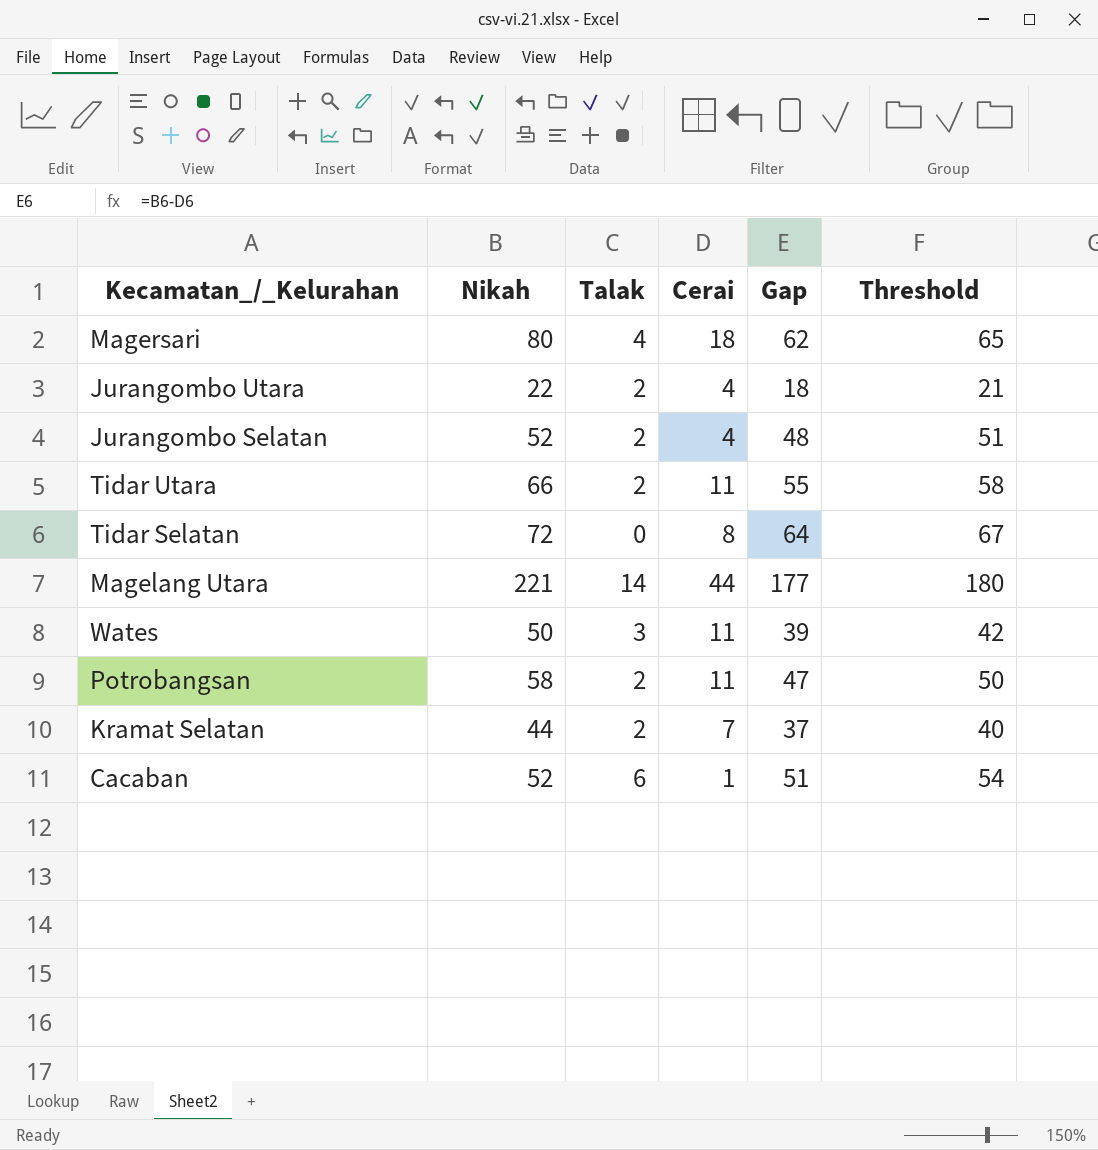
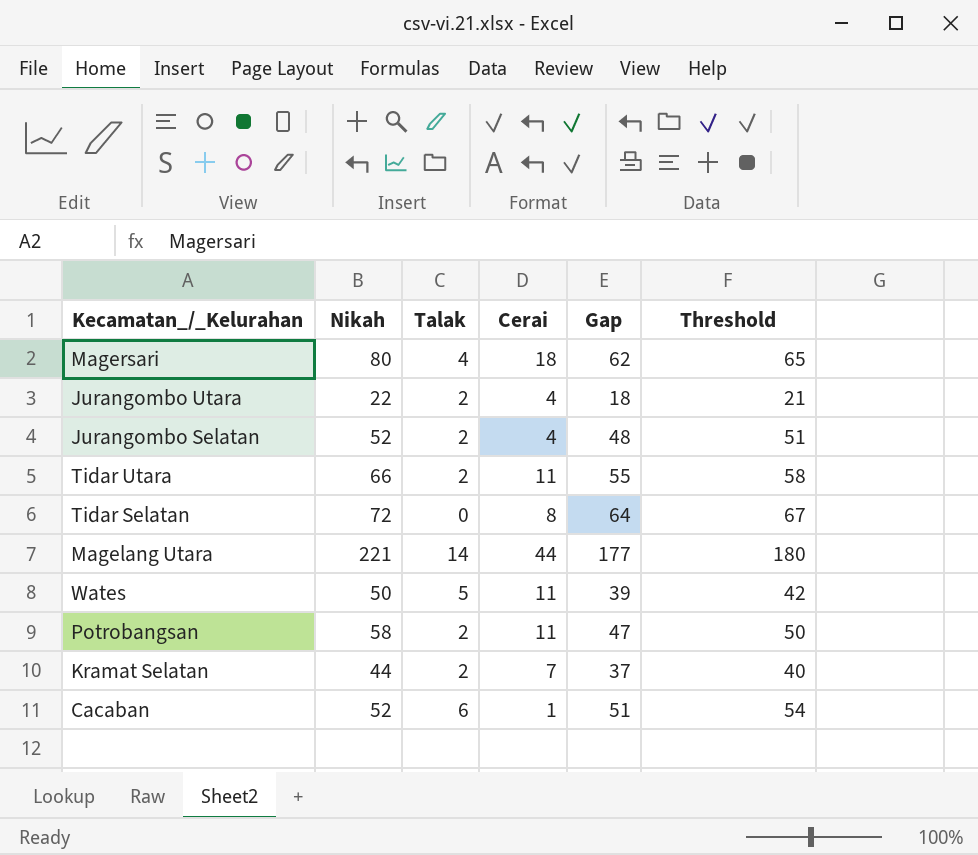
Wates | Talak: 3 -> 5

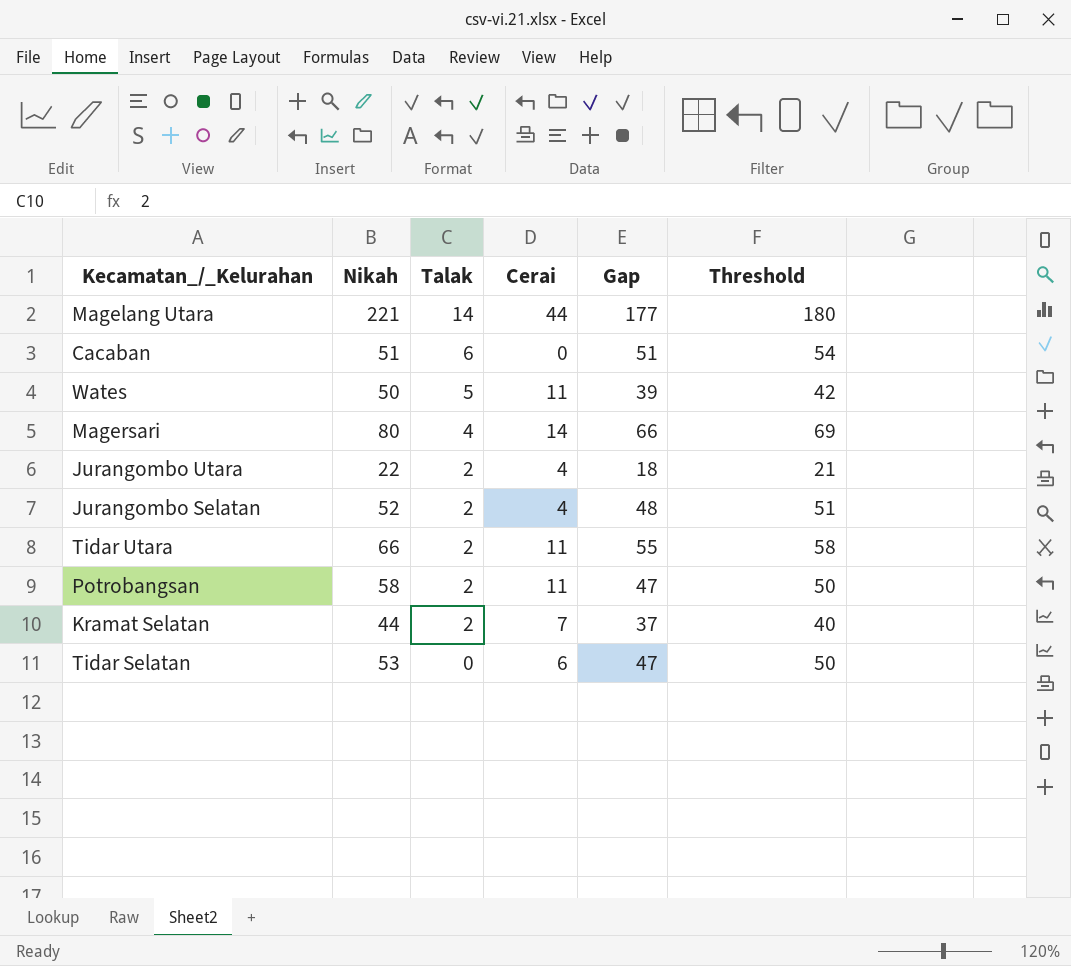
row order: none -> Talak descending
Cacaban | Nikah: 52 -> 51
Cacaban | Cerai: 1 -> 0
Magersari | Cerai: 18 -> 14
Magersari | Gap: 62 -> 66
Magersari | Threshold: 65 -> 69
Tidar Selatan | Nikah: 72 -> 53
Tidar Selatan | Cerai: 8 -> 6
Tidar Selatan | Gap: 64 -> 47
Tidar Selatan | Threshold: 67 -> 50

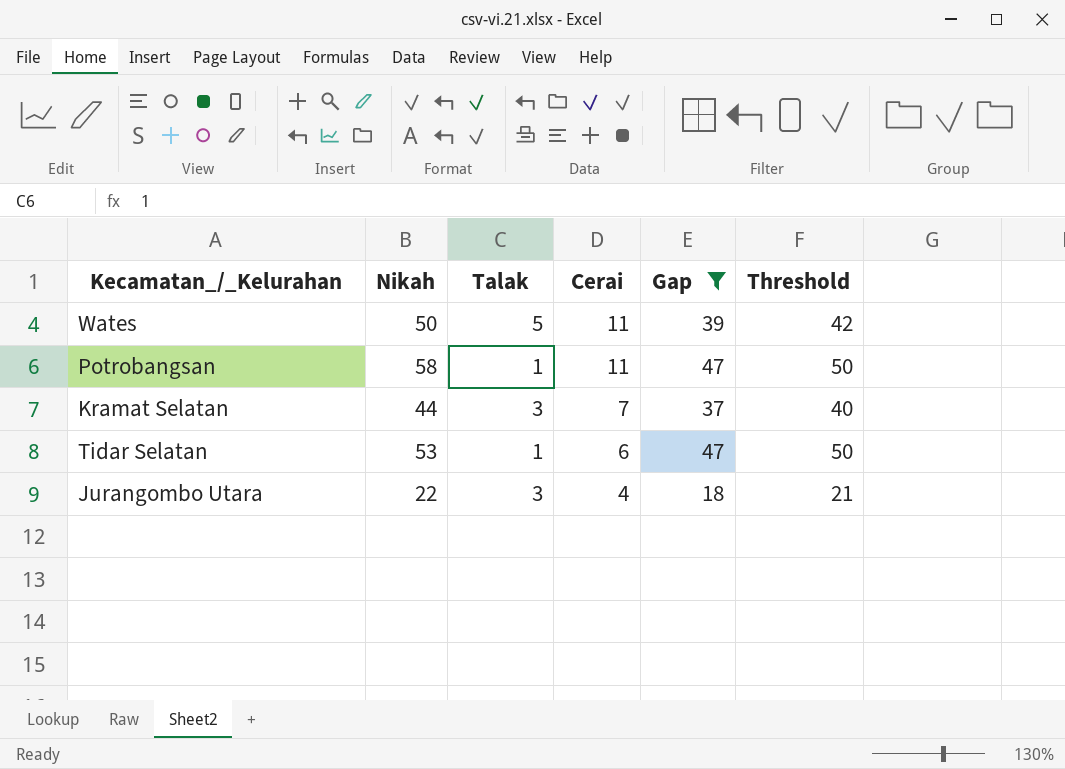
filter: none -> Gap <= 47
row order: Talak descending -> Cerai descending
Potrobangsan | Talak: 2 -> 1
Kramat Selatan | Talak: 2 -> 3
Tidar Selatan | Talak: 0 -> 1
Jurangombo Utara | Talak: 2 -> 3

